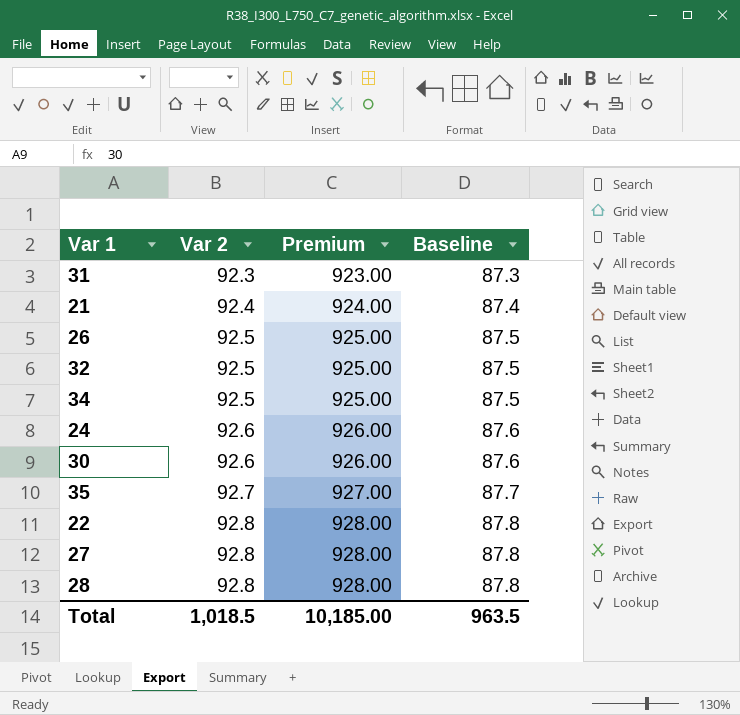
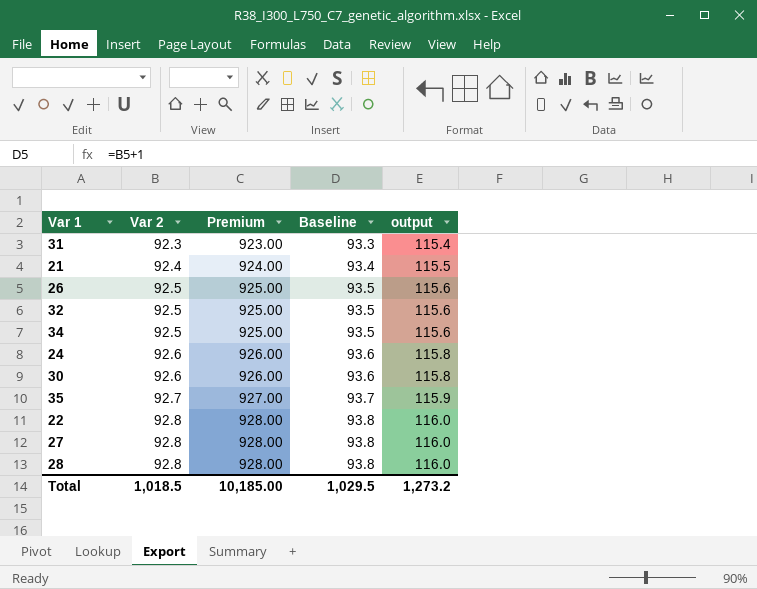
column Baseline | formula: [Var 2] - 5 -> [Var 2] + 1
column output | formula: none -> [Var 2] * 1.25
Total | Baseline: 963.5 -> 1,029.5

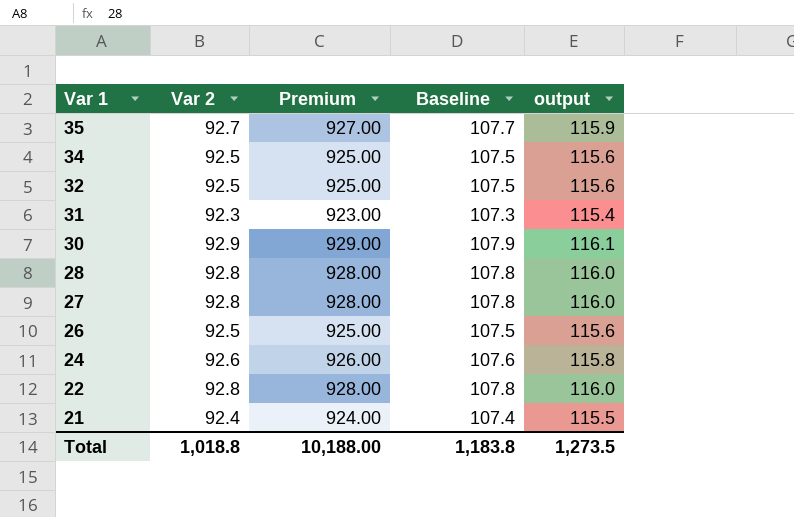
row order: Var 2 ascending -> Var 1 descending
column Baseline | formula: [Var 2] + 1 -> [Var 2] + 15
30 | Var 2: 92.6 -> 92.9
30 | Premium: 926.00 -> 929.00
30 | output: 115.8 -> 116.1
Total | Var 2: 1,018.5 -> 1,018.8
Total | Premium: 10,185.00 -> 10,188.00
Total | Baseline: 1,029.5 -> 1,183.8
Total | output: 1,273.2 -> 1,273.5

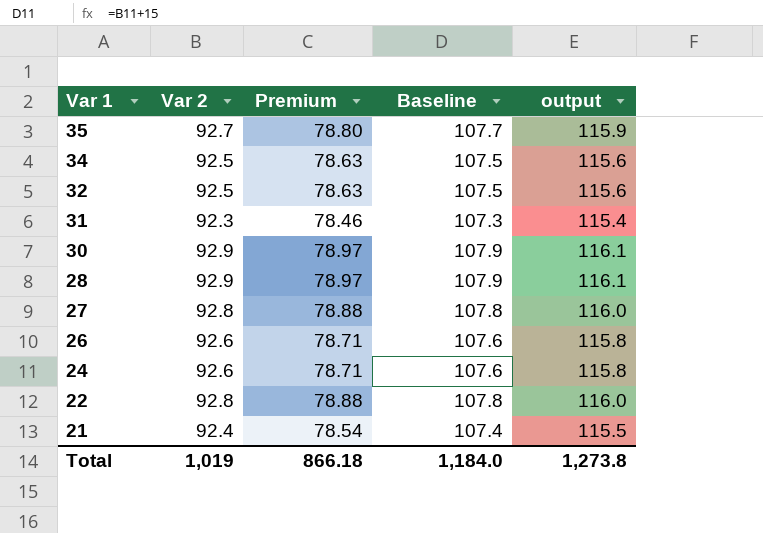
column Premium | formula: [Var 2] * 10 -> [Var 2] * 0.85
28 | Var 2: 92.8 -> 92.9
28 | Baseline: 107.8 -> 107.9
28 | output: 116.0 -> 116.1
26 | Var 2: 92.5 -> 92.6
26 | Baseline: 107.5 -> 107.6
26 | output: 115.6 -> 115.8
Total | Var 2: 1,018.8 -> 1,019
Total | Premium: 10,188.00 -> 866.18
Total | Baseline: 1,183.8 -> 1,184.0
Total | output: 1,273.5 -> 1,273.8

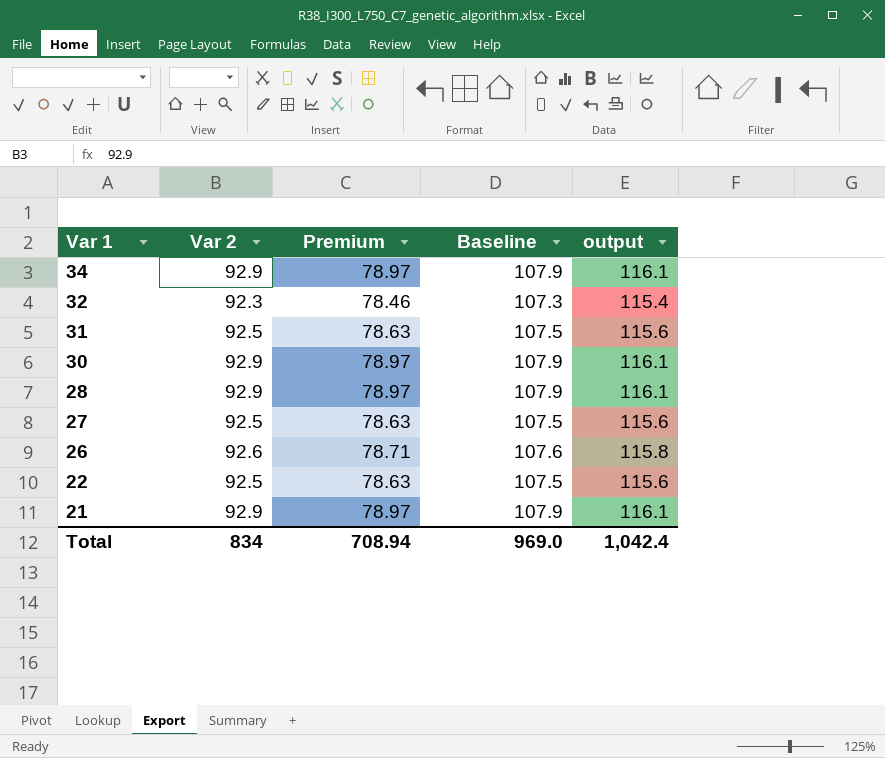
row 35: 92.7 | 78.80 | 107.7 | 115.9 -> none
row 24: 92.6 | 78.71 | 107.6 | 115.8 -> none
34 | Var 2: 92.5 -> 92.9
34 | Premium: 78.63 -> 78.97
34 | Baseline: 107.5 -> 107.9
34 | output: 115.6 -> 116.1
32 | Var 2: 92.5 -> 92.3
32 | Premium: 78.63 -> 78.46
32 | Baseline: 107.5 -> 107.3
32 | output: 115.6 -> 115.4
31 | Var 2: 92.3 -> 92.5
31 | Premium: 78.46 -> 78.63
31 | Baseline: 107.3 -> 107.5
31 | output: 115.4 -> 115.6
27 | Var 2: 92.8 -> 92.5
27 | Premium: 78.88 -> 78.63
27 | Baseline: 107.8 -> 107.5
27 | output: 116.0 -> 115.6
22 | Var 2: 92.8 -> 92.5
22 | Premium: 78.88 -> 78.63
22 | Baseline: 107.8 -> 107.5
22 | output: 116.0 -> 115.6
21 | Var 2: 92.4 -> 92.9
21 | Premium: 78.54 -> 78.97
21 | Baseline: 107.4 -> 107.9
21 | output: 115.5 -> 116.1
Total | Var 2: 1,019 -> 834
Total | Premium: 866.18 -> 708.94
Total | Baseline: 1,184.0 -> 969.0
Total | output: 1,273.8 -> 1,042.4

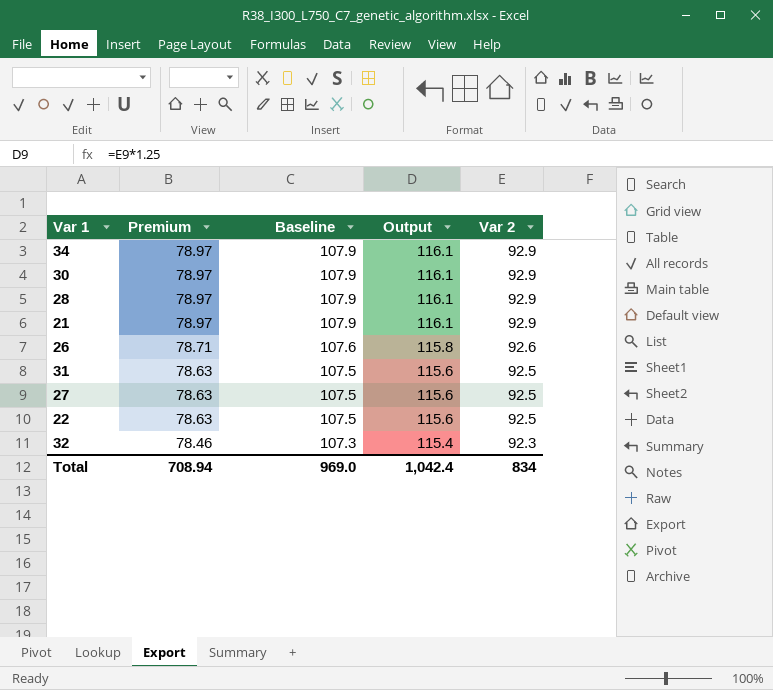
row order: Var 1 descending -> Premium descending
column name: output -> Output
column Var 2 | position: 2 -> 5

